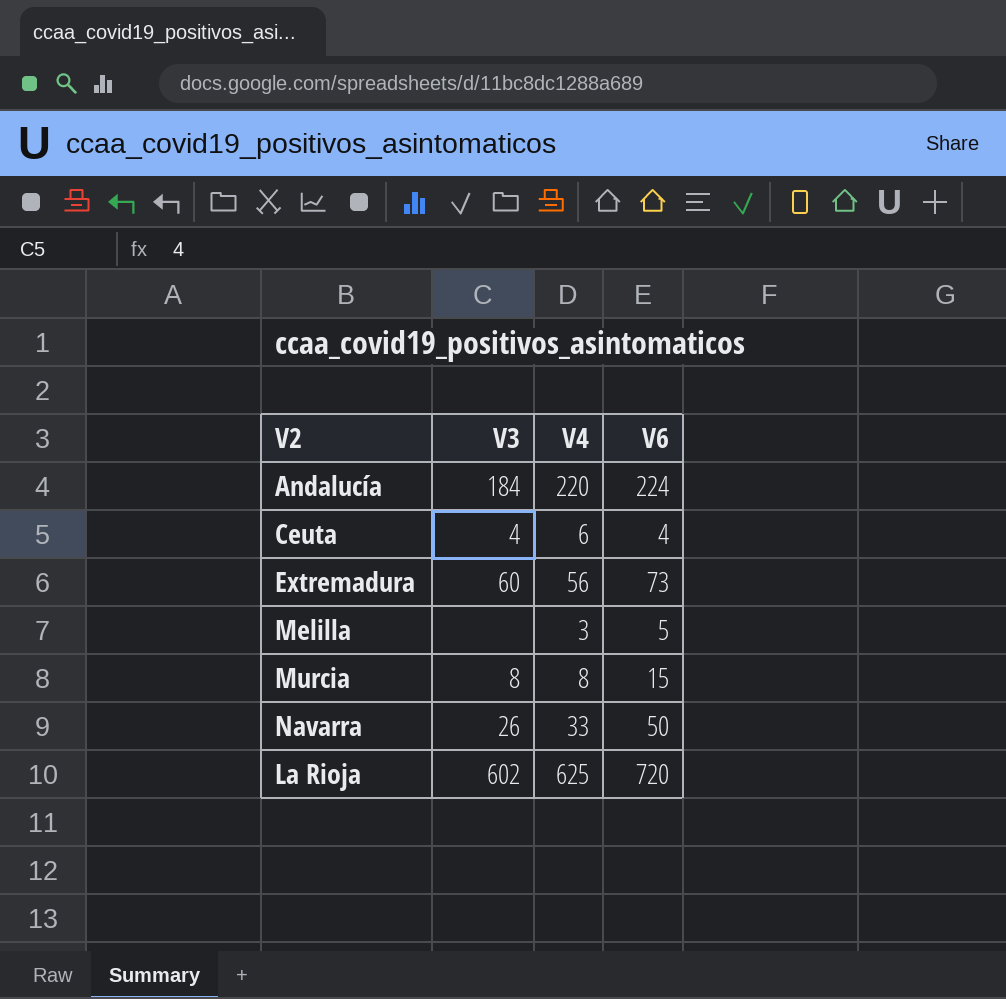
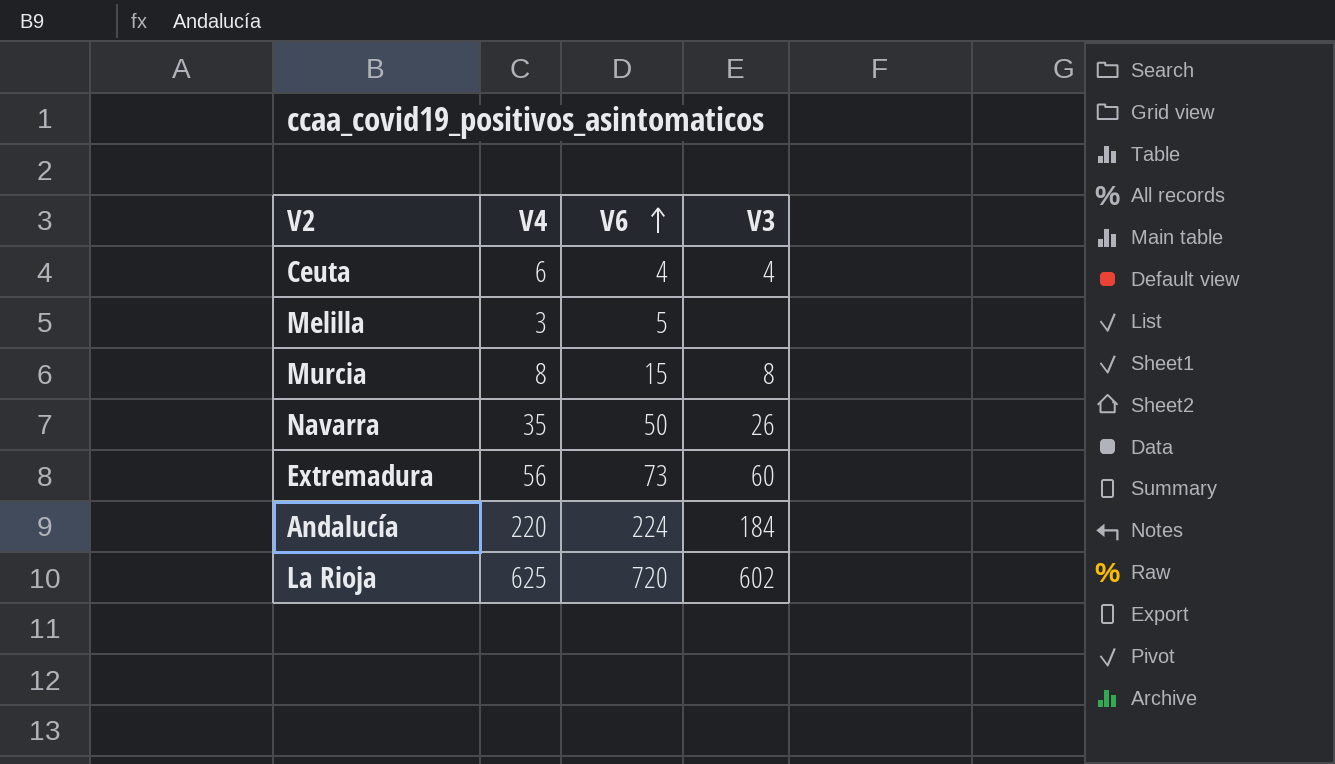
row order: none -> V6 ascending
column V3 | position: 2 -> 4
Navarra | V4: 33 -> 35

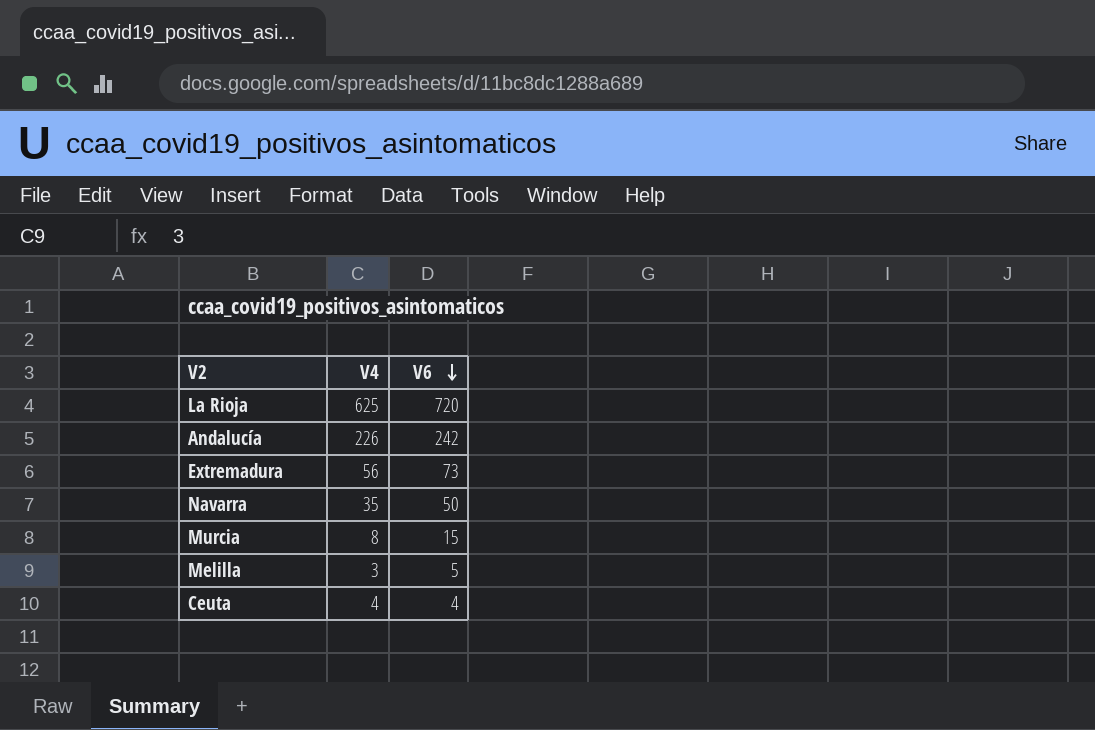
row order: V6 ascending -> V6 descending
column V3 | position: 4 -> none
Andalucía | V4: 220 -> 226
Andalucía | V6: 224 -> 242
Ceuta | V4: 6 -> 4

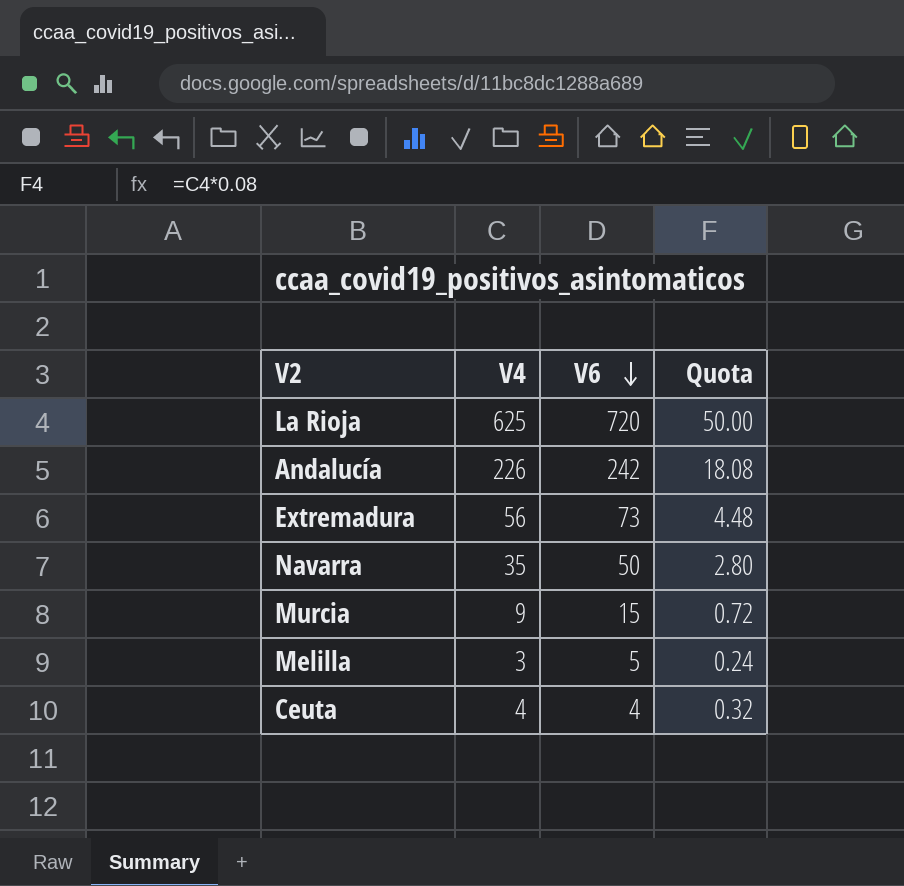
column Quota | formula: none -> [V4] * 0.08
Murcia | V4: 8 -> 9

